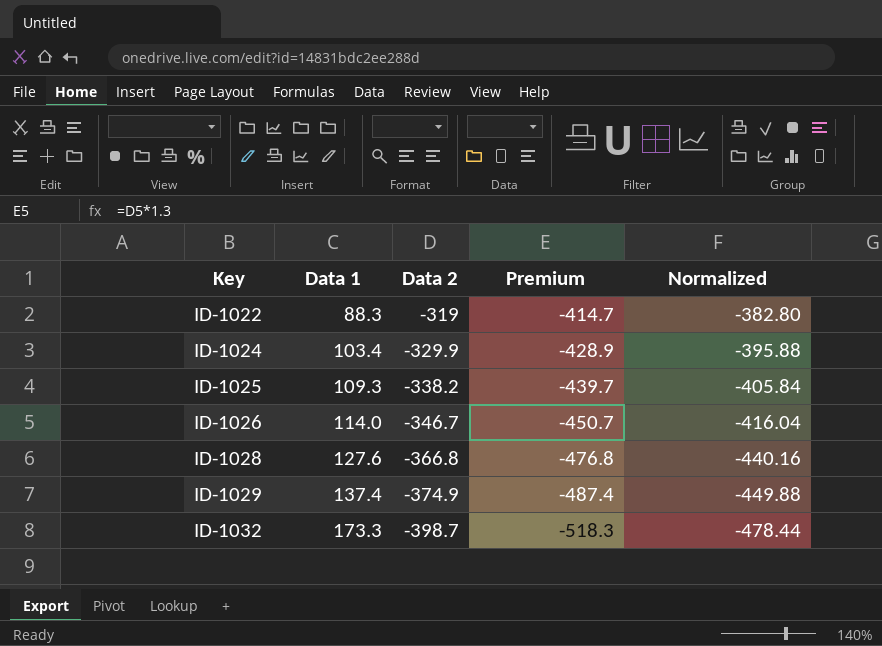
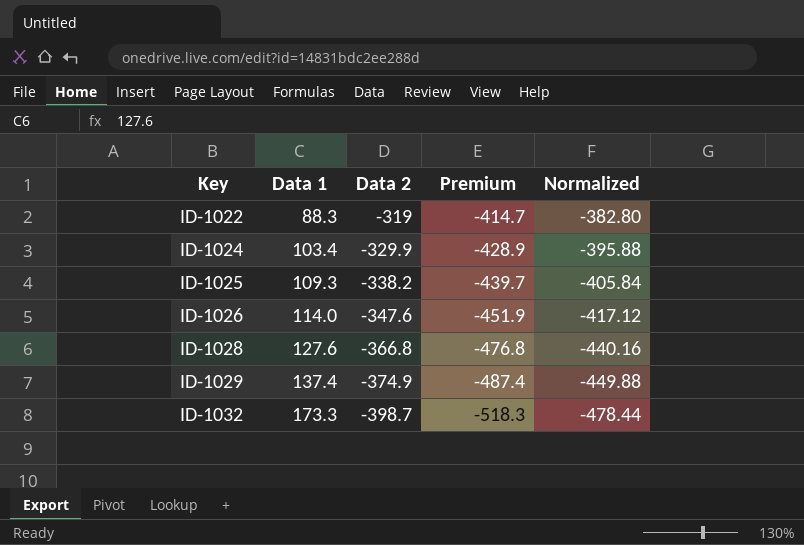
ID-1026 | Data 2: -346.7 -> -347.6
ID-1026 | Premium: -450.7 -> -451.9
ID-1026 | Normalized: -416.04 -> -417.12

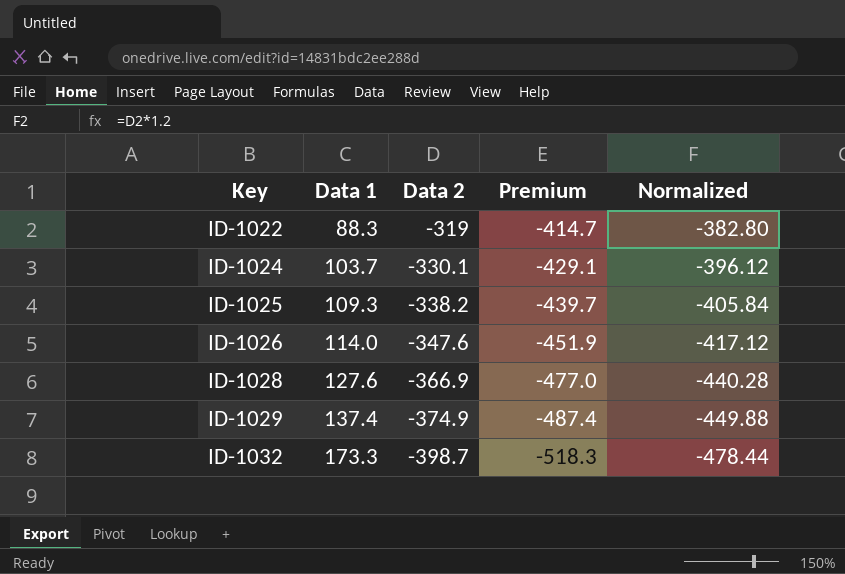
ID-1024 | Data 1: 103.4 -> 103.7
ID-1024 | Data 2: -329.9 -> -330.1
ID-1024 | Premium: -428.9 -> -429.1
ID-1024 | Normalized: -395.88 -> -396.12
ID-1028 | Data 2: -366.8 -> -366.9
ID-1028 | Premium: -476.8 -> -477.0
ID-1028 | Normalized: -440.16 -> -440.28

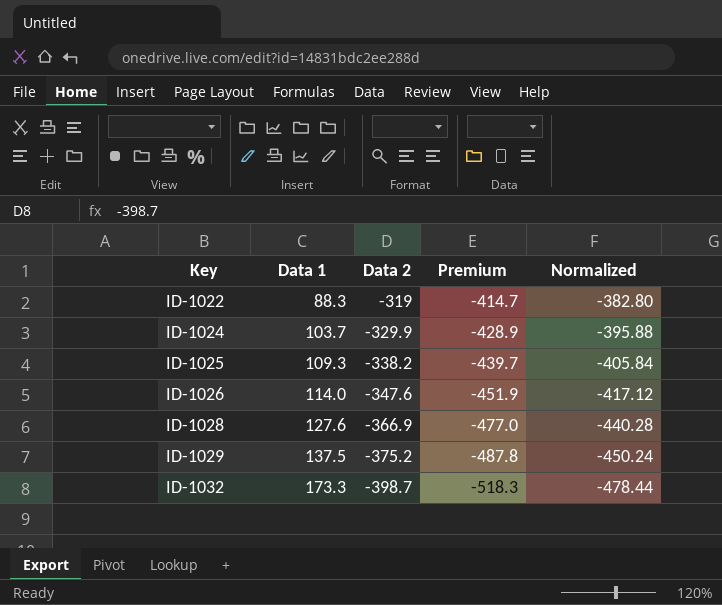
ID-1024 | Data 2: -330.1 -> -329.9
ID-1024 | Premium: -429.1 -> -428.9
ID-1024 | Normalized: -396.12 -> -395.88
ID-1029 | Data 1: 137.4 -> 137.5
ID-1029 | Data 2: -374.9 -> -375.2
ID-1029 | Premium: -487.4 -> -487.8
ID-1029 | Normalized: -449.88 -> -450.24

